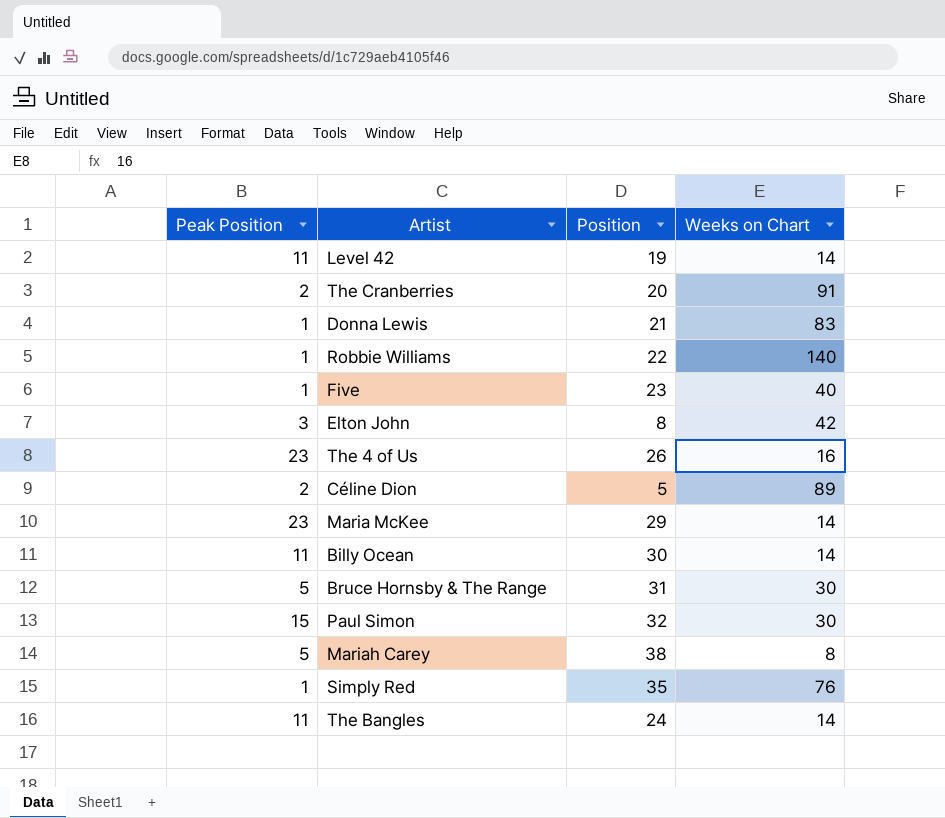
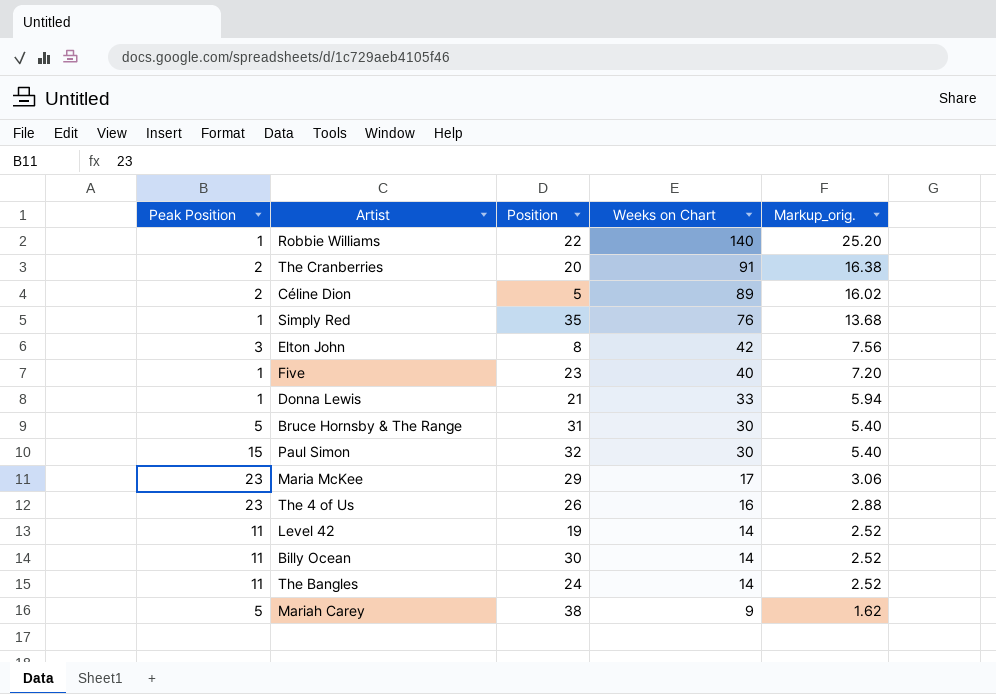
row order: none -> Weeks on Chart descending
column Markup_orig. | formula: none -> [Weeks on Chart] * 0.18
Donna Lewis | Weeks on Chart: 83 -> 33
Maria McKee | Weeks on Chart: 14 -> 17
Mariah Carey | Weeks on Chart: 8 -> 9

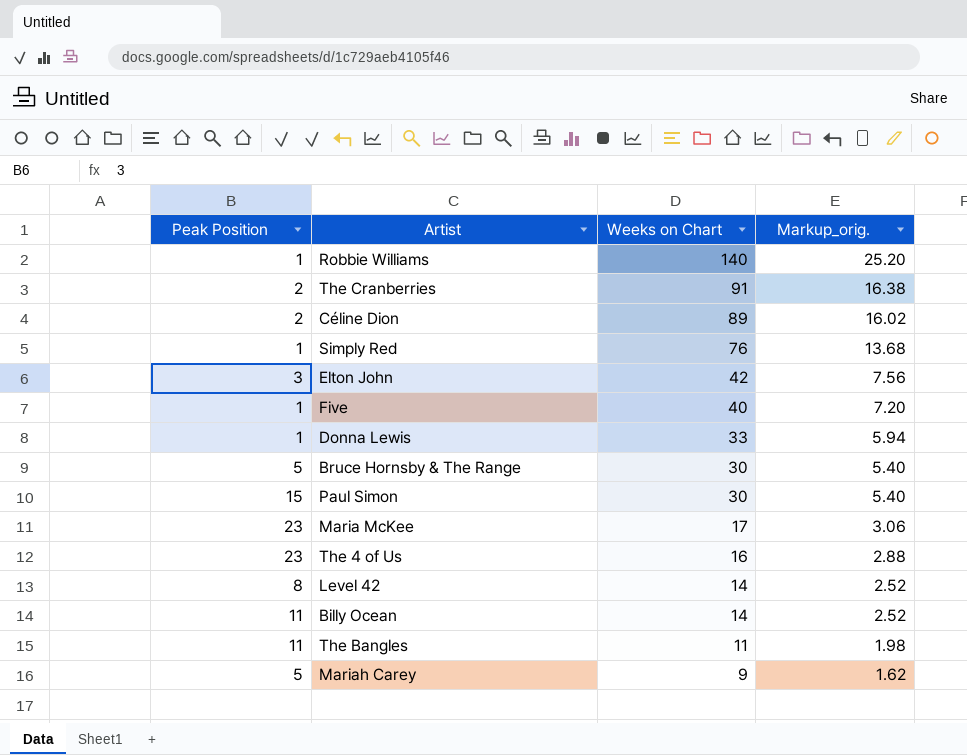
column Position | position: 3 -> none
Level 42 | Peak Position: 11 -> 8
The Bangles | Weeks on Chart: 14 -> 11
The Bangles | Markup_orig.: 2.52 -> 1.98

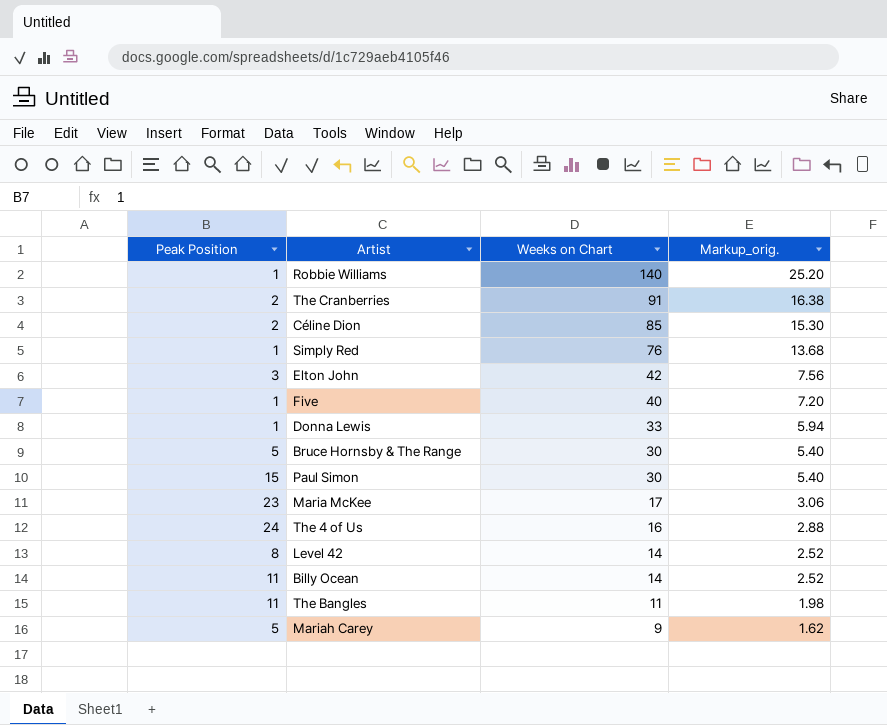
Céline Dion | Weeks on Chart: 89 -> 85
Céline Dion | Markup_orig.: 16.02 -> 15.30
The 4 of Us | Peak Position: 23 -> 24

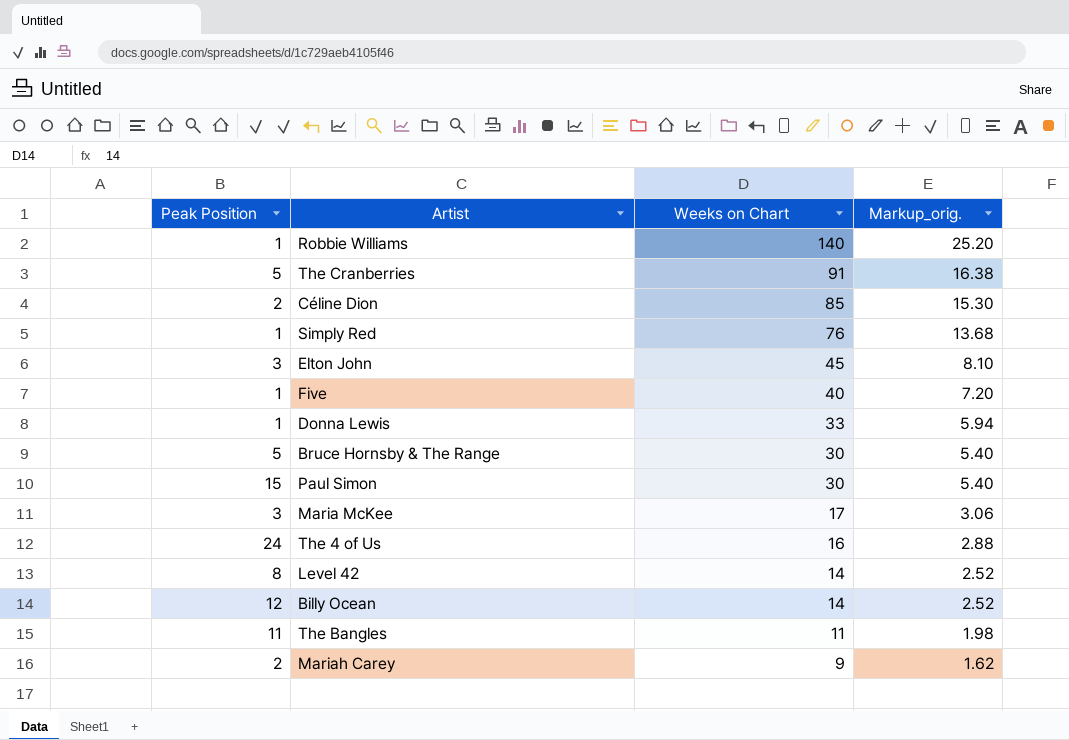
The Cranberries | Peak Position: 2 -> 5
Elton John | Weeks on Chart: 42 -> 45
Elton John | Markup_orig.: 7.56 -> 8.10
Maria McKee | Peak Position: 23 -> 3
Billy Ocean | Peak Position: 11 -> 12
Mariah Carey | Peak Position: 5 -> 2

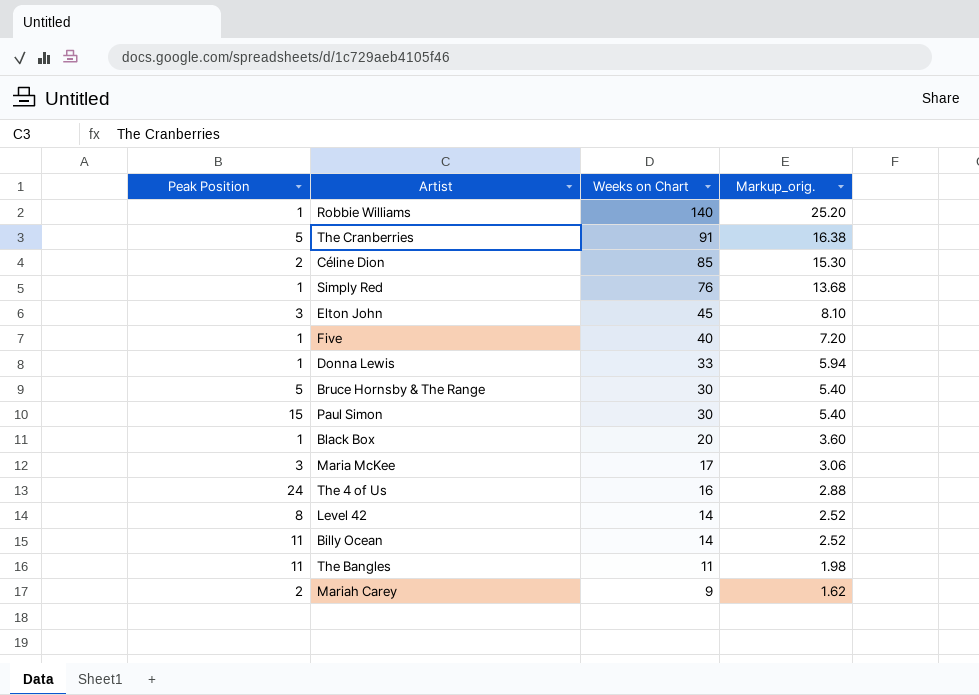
row Black Box: none -> 1 | 20 | 3.60
Billy Ocean | Peak Position: 12 -> 11

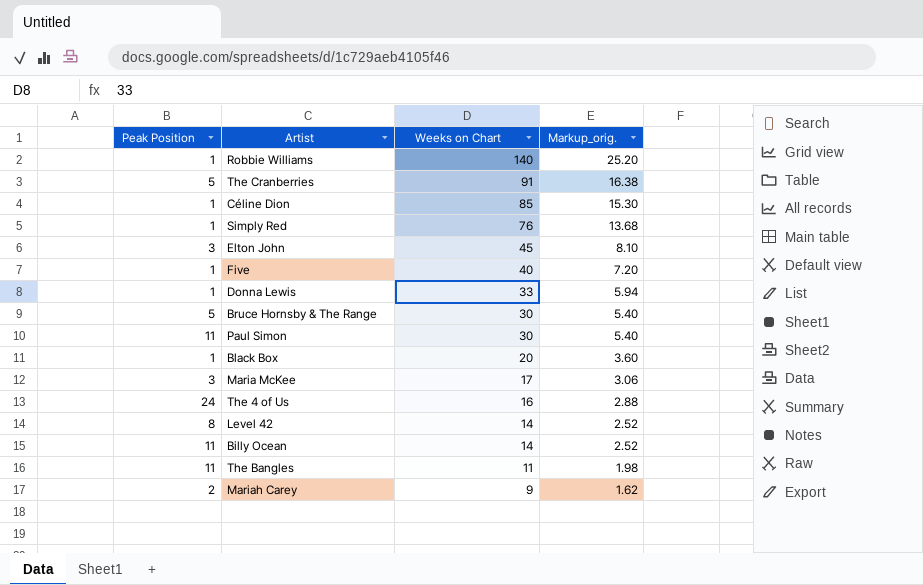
Céline Dion | Peak Position: 2 -> 1
Paul Simon | Peak Position: 15 -> 11

